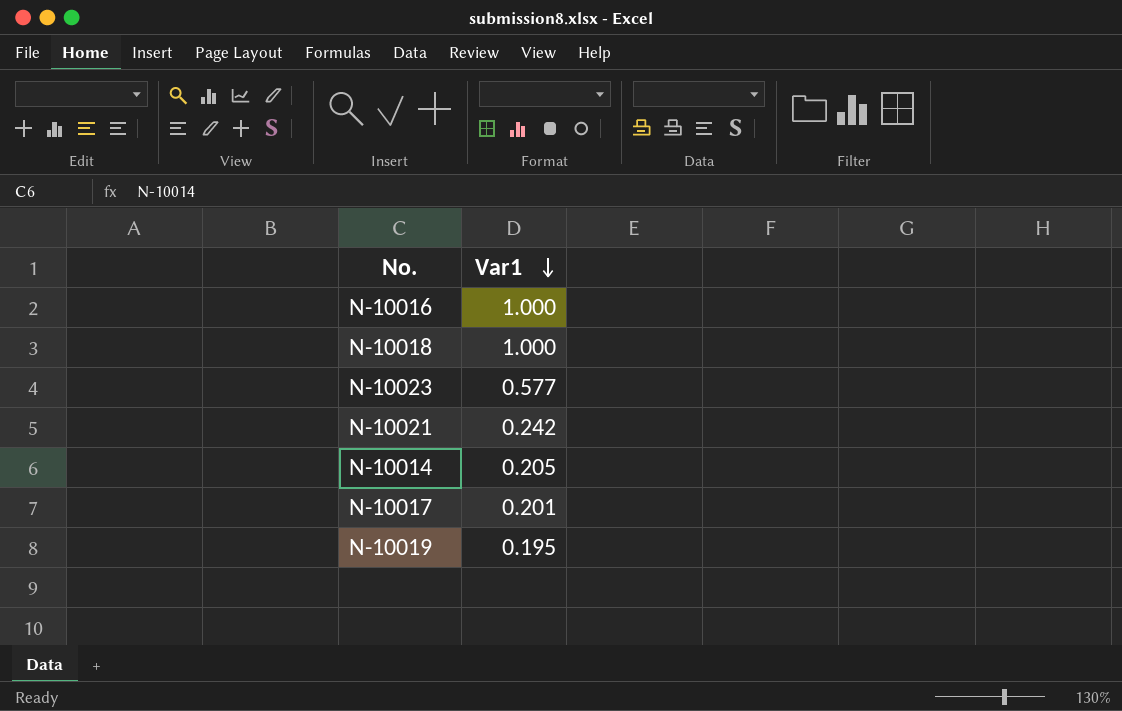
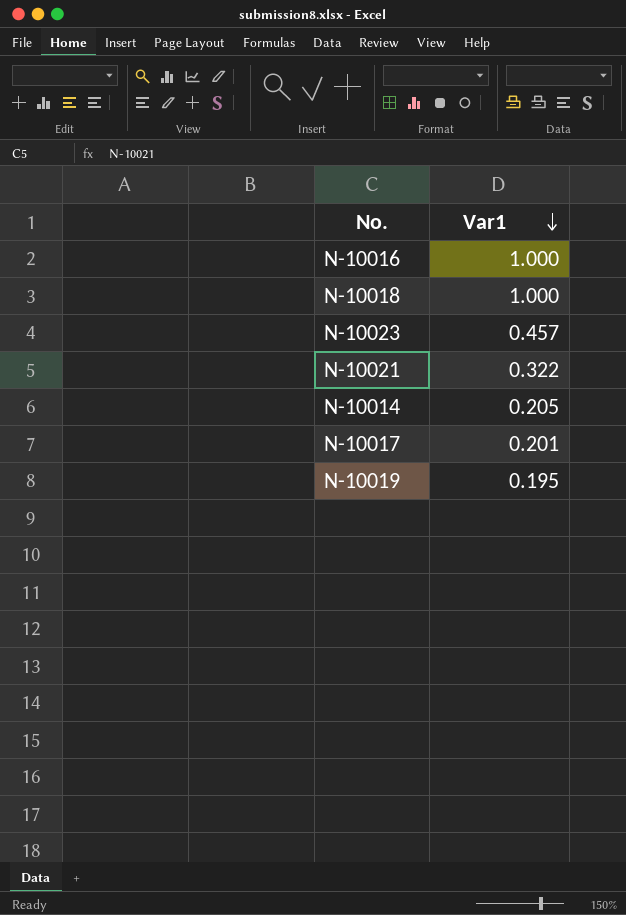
N-10023 | Var1: 0.577 -> 0.457
N-10021 | Var1: 0.242 -> 0.322

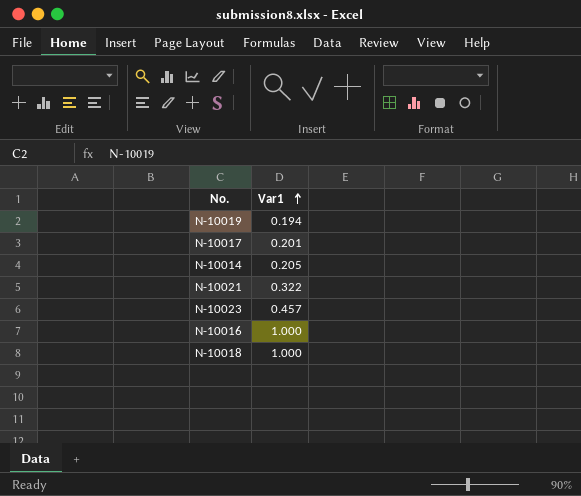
row order: Var1 descending -> Var1 ascending
N-10019 | Var1: 0.195 -> 0.194

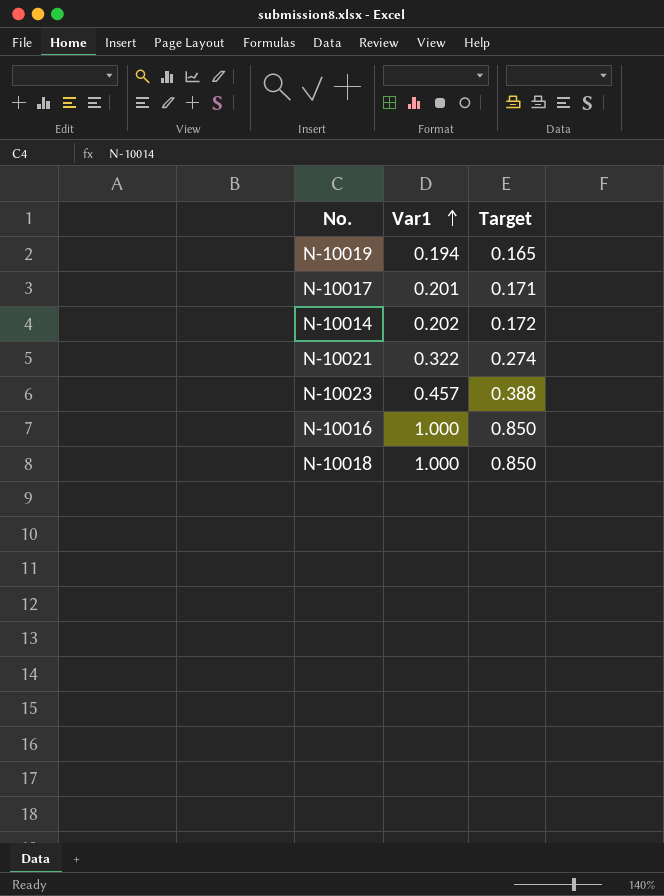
column Target | formula: none -> [Var1] * 0.85
N-10014 | Var1: 0.205 -> 0.202

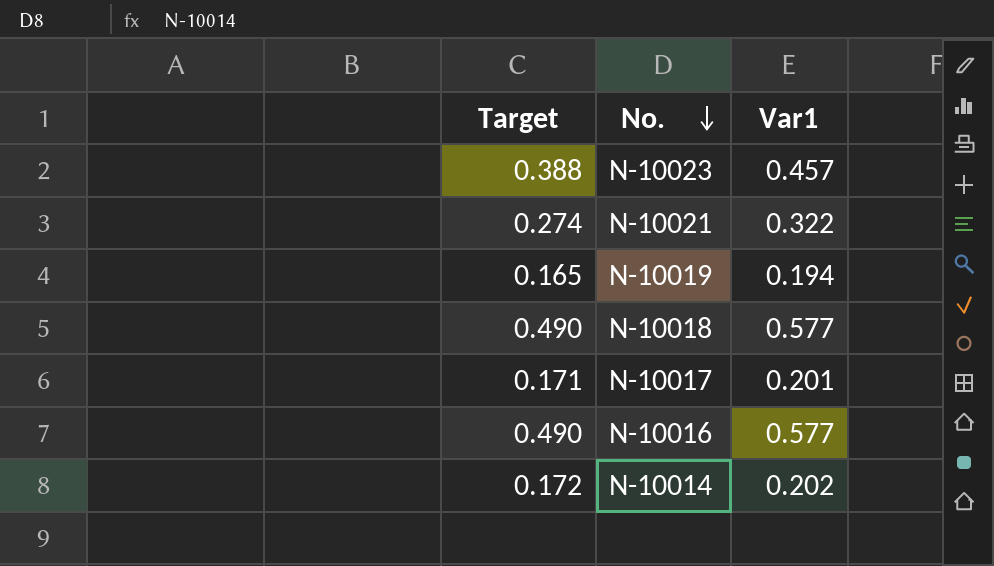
row order: Var1 ascending -> No. descending
column Target | position: 3 -> 1
N-10018 | Target: 0.850 -> 0.490
N-10018 | Var1: 1.000 -> 0.577
N-10016 | Target: 0.850 -> 0.490
N-10016 | Var1: 1.000 -> 0.577

